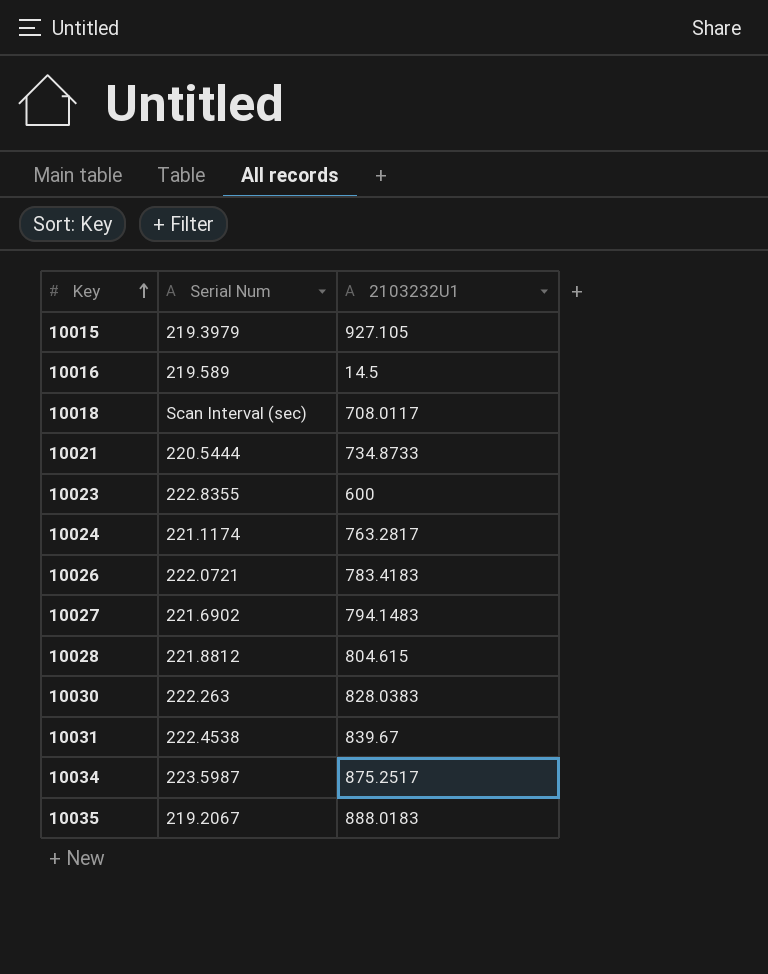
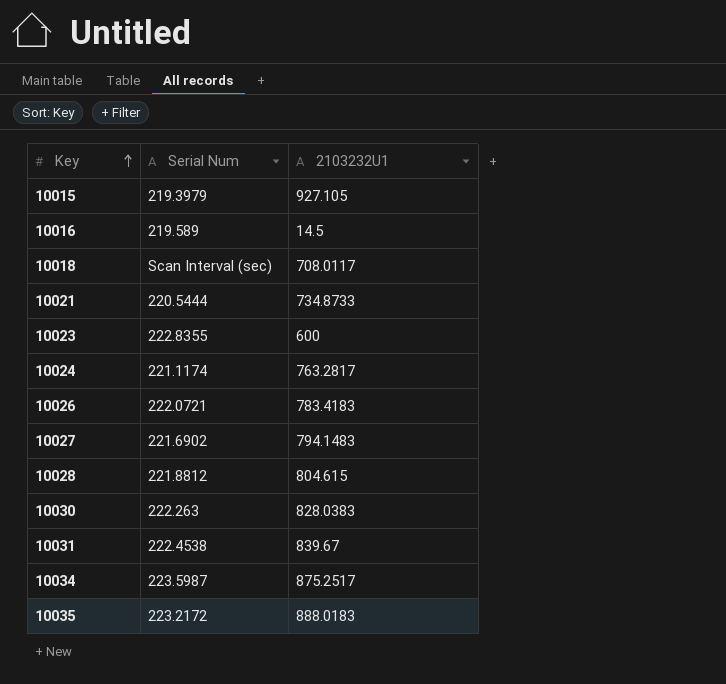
10035 | Serial Num: 219.2067 -> 223.2172

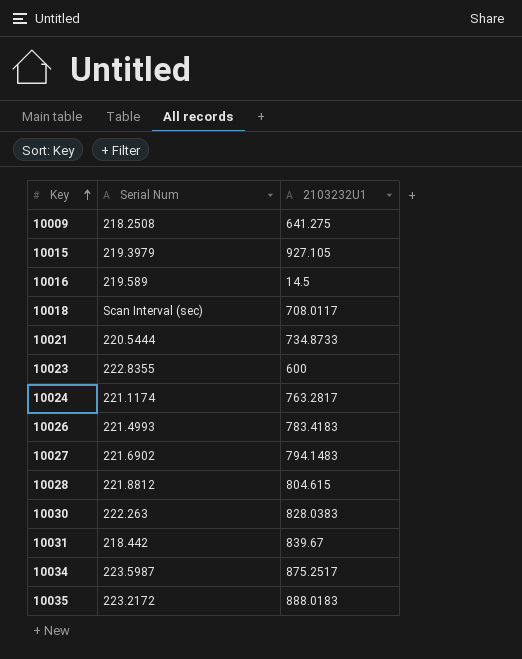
row 10009: none -> 218.2508 | 641.275
10026 | Serial Num: 222.0721 -> 221.4993
10031 | Serial Num: 222.4538 -> 218.442

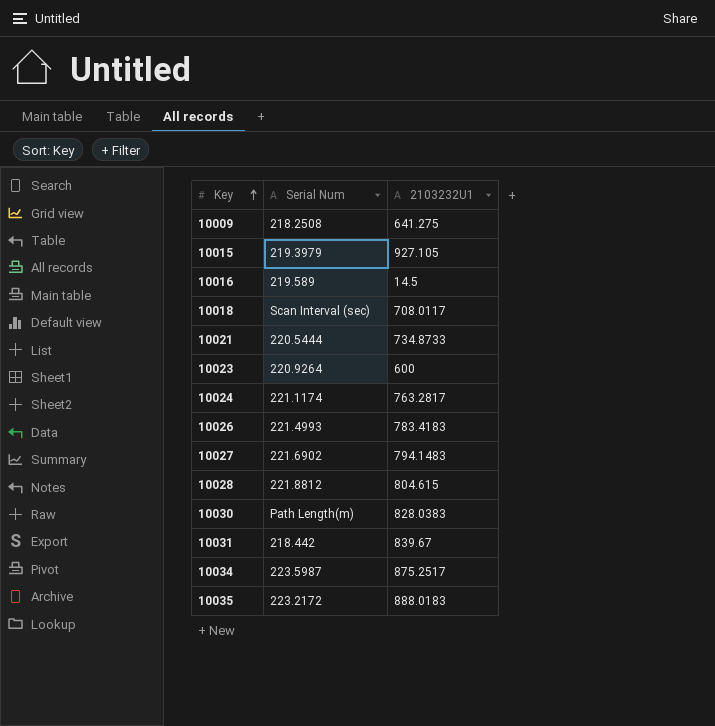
10023 | Serial Num: 222.8355 -> 220.9264
10030 | Serial Num: 222.263 -> Path Length(m)

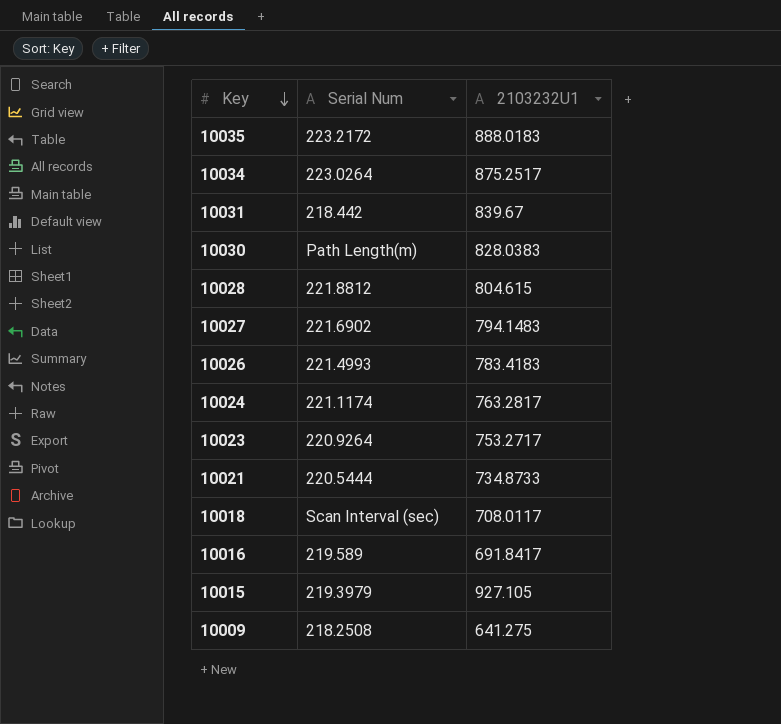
row order: Key ascending -> Key descending
10034 | Serial Num: 223.5987 -> 223.0264
10023 | 2103232U1: 600 -> 753.2717
10016 | 2103232U1: 14.5 -> 691.8417

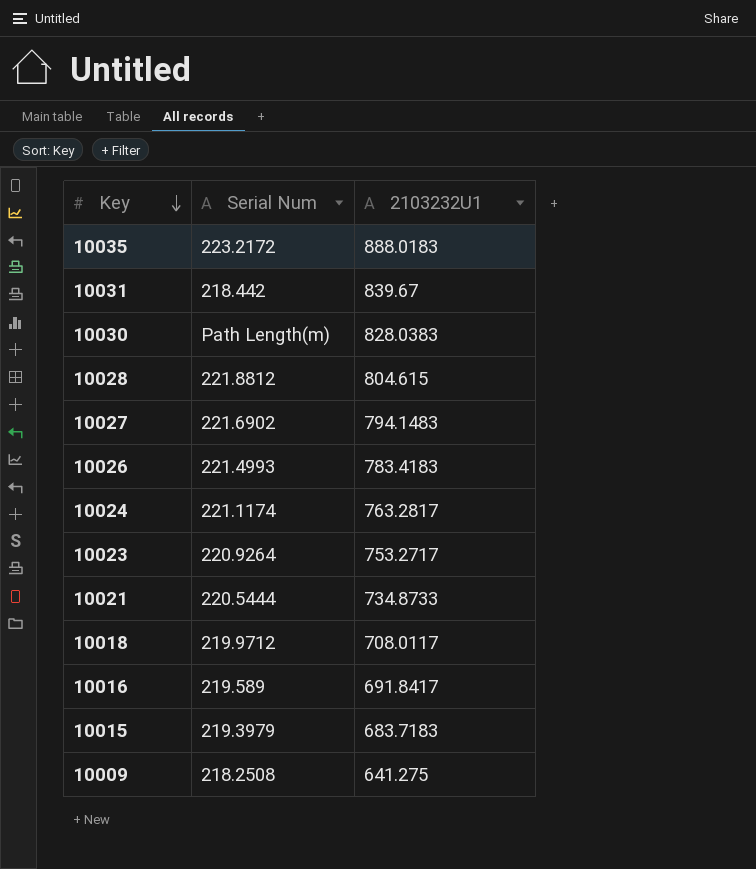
row 10034: 223.0264 | 875.2517 -> none
10018 | Serial Num: Scan Interval (sec) -> 219.9712
10015 | 2103232U1: 927.105 -> 683.7183

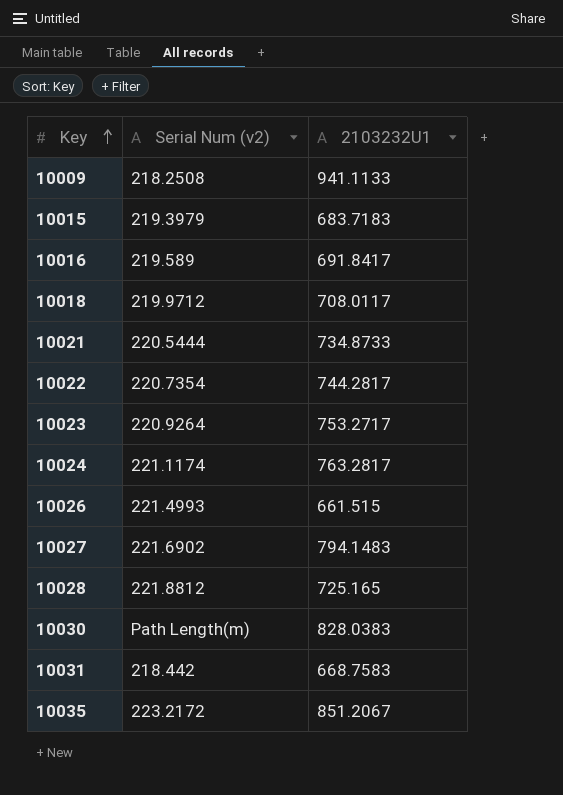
row order: Key descending -> Key ascending
column name: Serial Num -> Serial Num (v2)
10009 | 2103232U1: 641.275 -> 941.1133
row 10022: none -> 220.7354 | 744.2817
10026 | 2103232U1: 783.4183 -> 661.515
10028 | 2103232U1: 804.615 -> 725.165
10031 | 2103232U1: 839.67 -> 668.7583
10035 | 2103232U1: 888.0183 -> 851.2067

